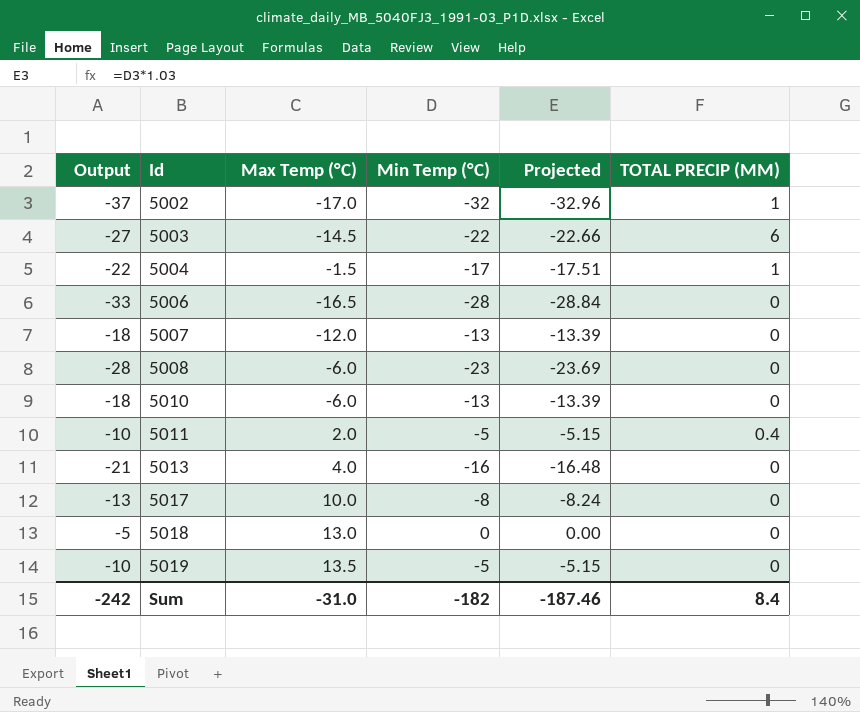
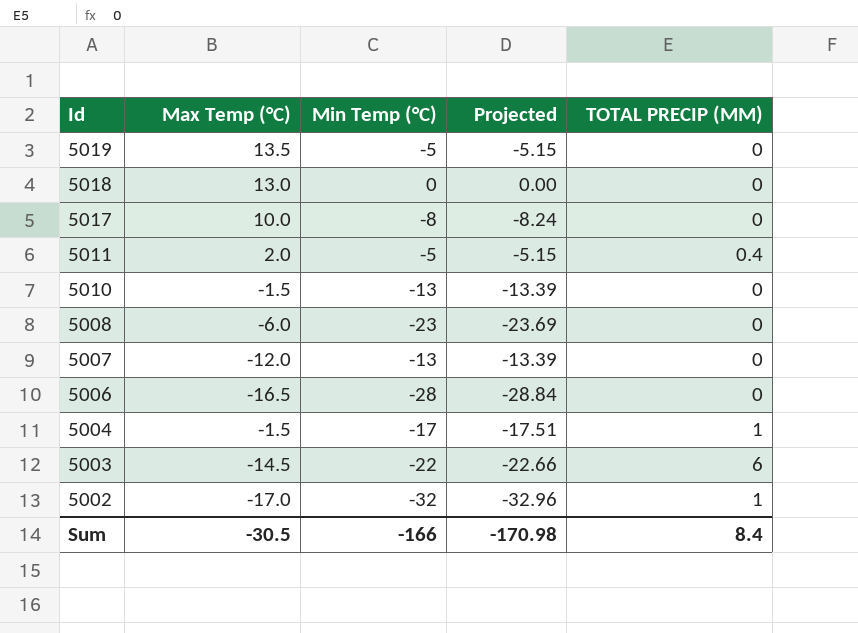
row order: Id ascending -> Id descending
column Output | formula: [Min Temp (°C)] - 5 -> none
row 5013: -21 | 4.0 | -16 | -16.48 | 0 -> none
5010 | Max Temp (°C): -6.0 -> -1.5
Sum | Max Temp (°C): -31.0 -> -30.5
Sum | Min Temp (°C): -182 -> -166
Sum | Projected: -187.46 -> -170.98

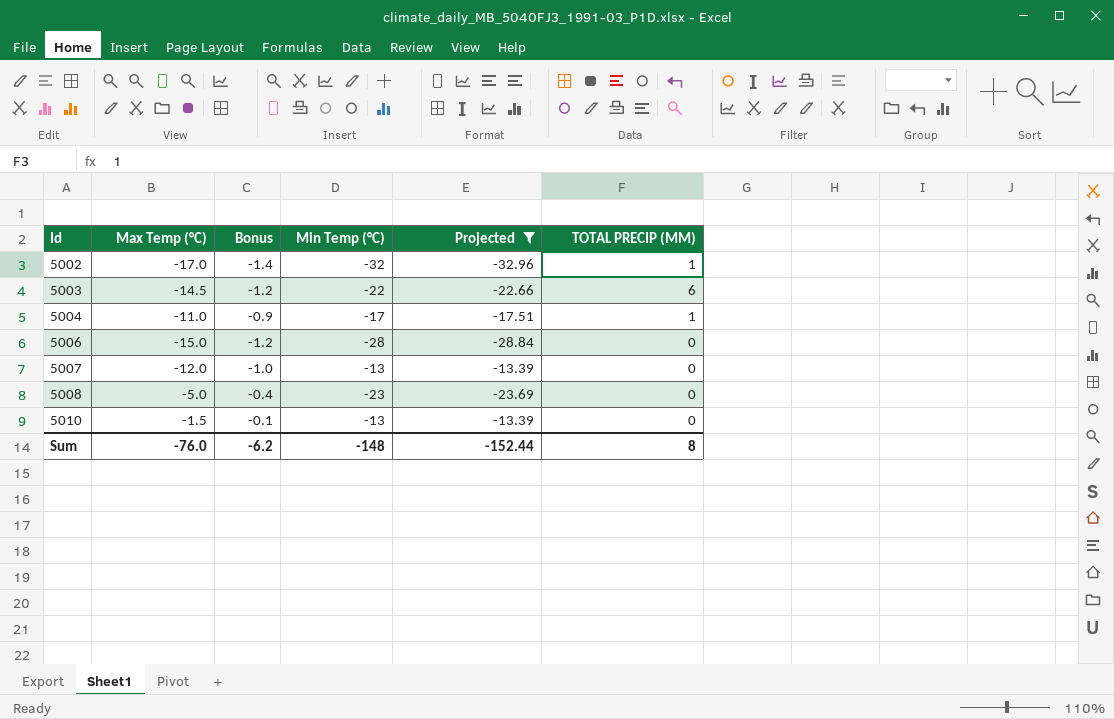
filter: none -> Projected <= -13.39
row order: Id descending -> Id ascending
column Bonus | formula: none -> [Max Temp (°C)] * 0.08
5004 | Max Temp (°C): -1.5 -> -11.0
5006 | Max Temp (°C): -16.5 -> -15.0
5008 | Max Temp (°C): -6.0 -> -5.0
Sum | Max Temp (°C): -30.5 -> -76.0
Sum | Min Temp (°C): -166 -> -148
Sum | Projected: -170.98 -> -152.44
Sum | TOTAL PRECIP (MM): 8.4 -> 8

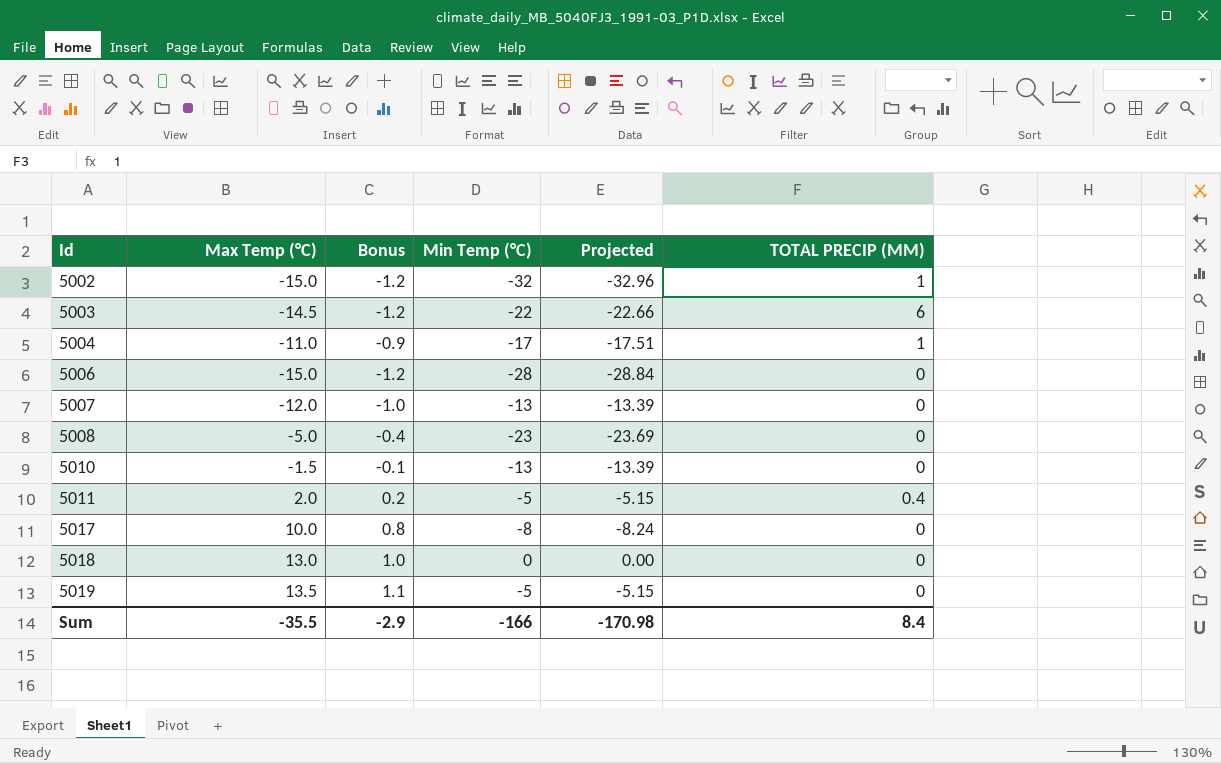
filter: Projected <= -13.39 -> none
5002 | Max Temp (°C): -17.0 -> -15.0
5002 | Bonus: -1.4 -> -1.2
Sum | Max Temp (°C): -76.0 -> -35.5
Sum | Bonus: -6.2 -> -2.9
Sum | Min Temp (°C): -148 -> -166
Sum | Projected: -152.44 -> -170.98
Sum | TOTAL PRECIP (MM): 8 -> 8.4

